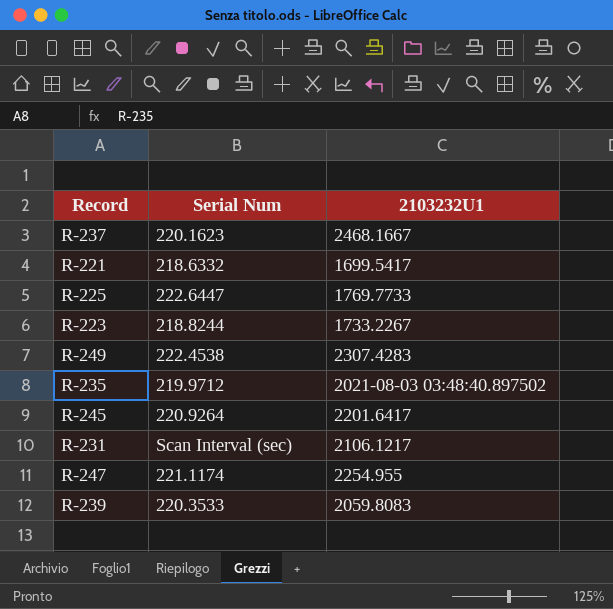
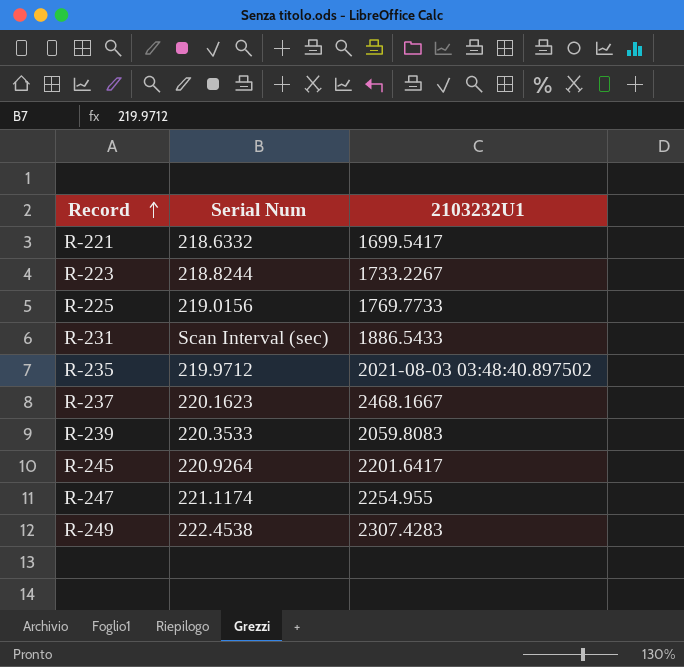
row order: none -> Record ascending
R-225 | Serial Num: 222.6447 -> 219.0156
R-231 | 2103232U1: 2106.1217 -> 1886.5433

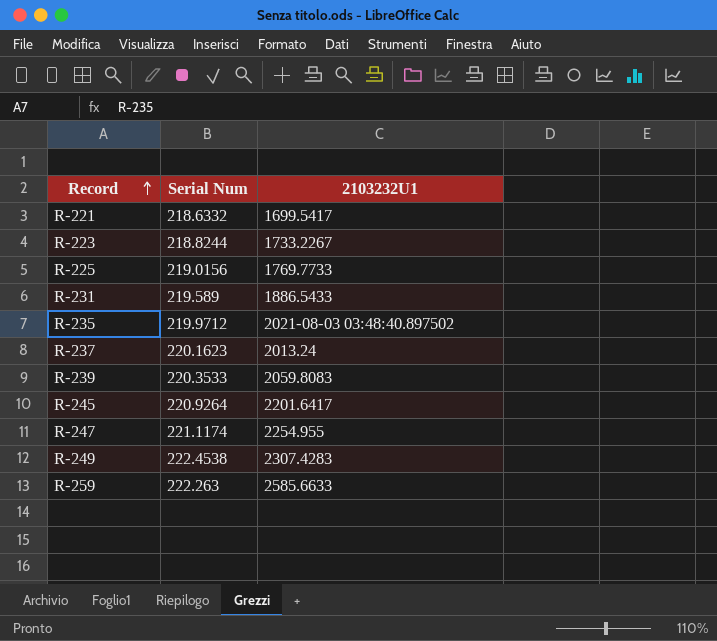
R-231 | Serial Num: Scan Interval (sec) -> 219.589
R-237 | 2103232U1: 2468.1667 -> 2013.24
row R-259: none -> 222.263 | 2585.6633

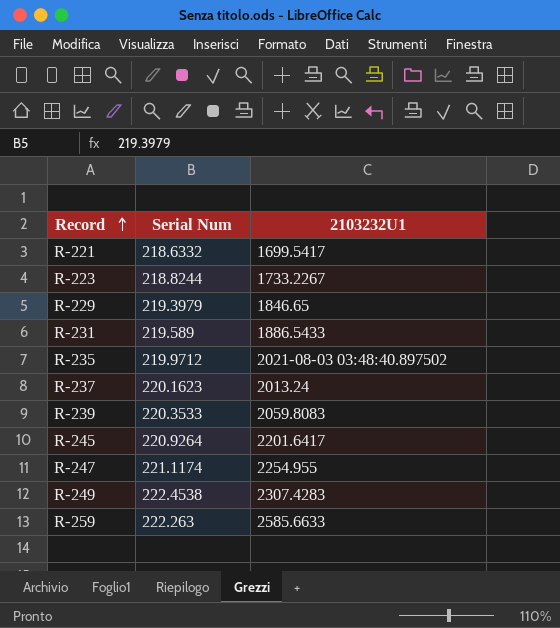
row R-225: 219.0156 | 1769.7733 -> none
row R-229: none -> 219.3979 | 1846.65

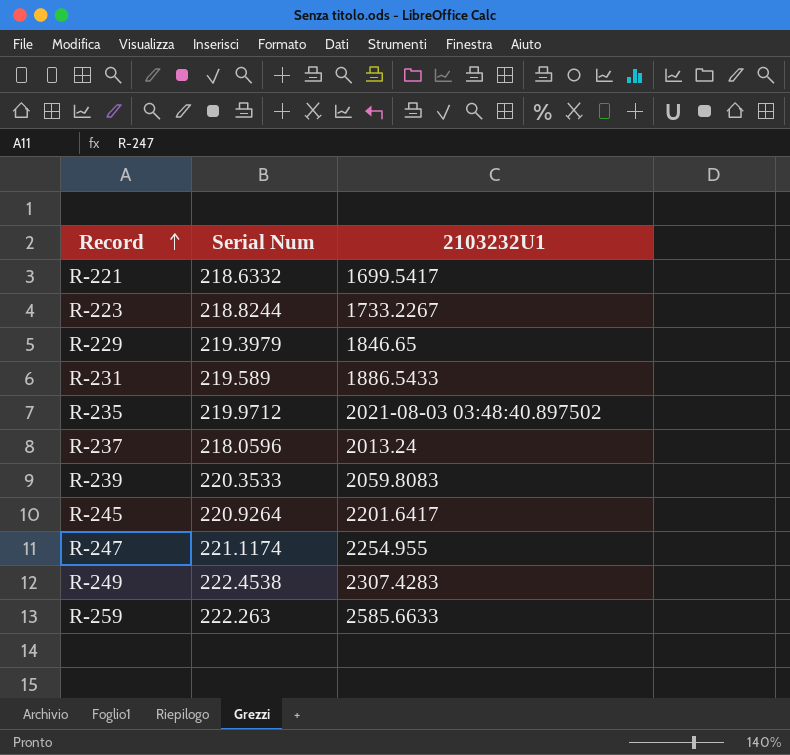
R-237 | Serial Num: 220.1623 -> 218.0596

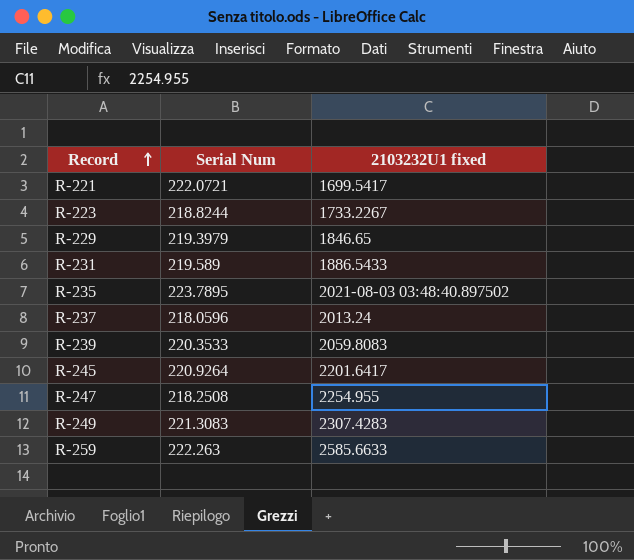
column name: 2103232U1 -> 2103232U1 fixed
R-221 | Serial Num: 218.6332 -> 222.0721
R-235 | Serial Num: 219.9712 -> 223.7895
R-247 | Serial Num: 221.1174 -> 218.2508
R-249 | Serial Num: 222.4538 -> 221.3083

